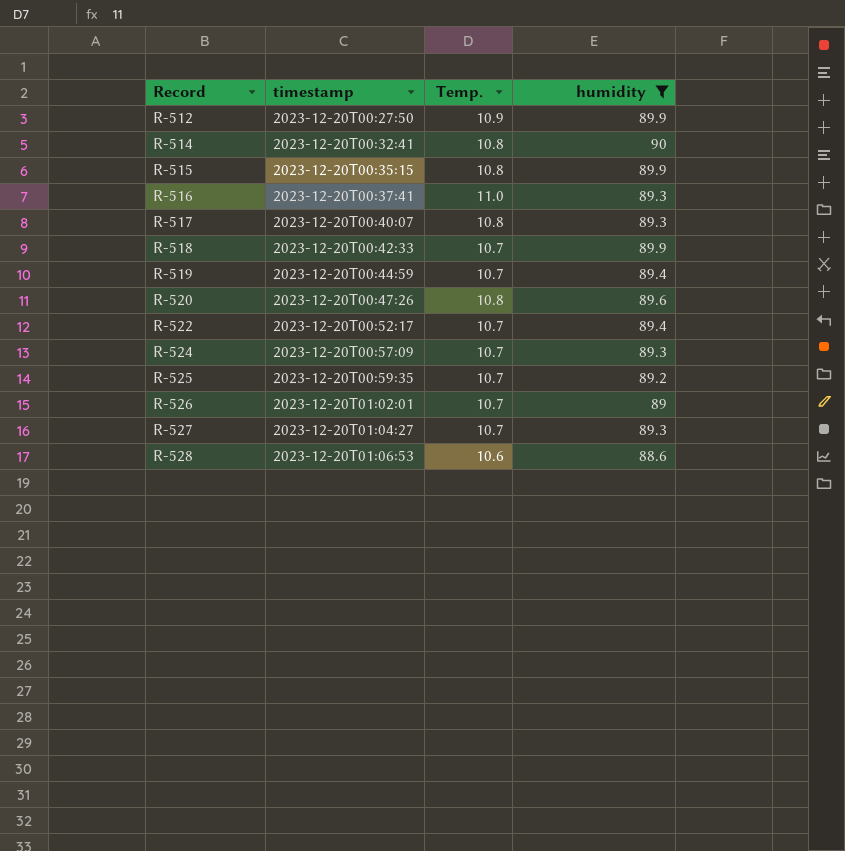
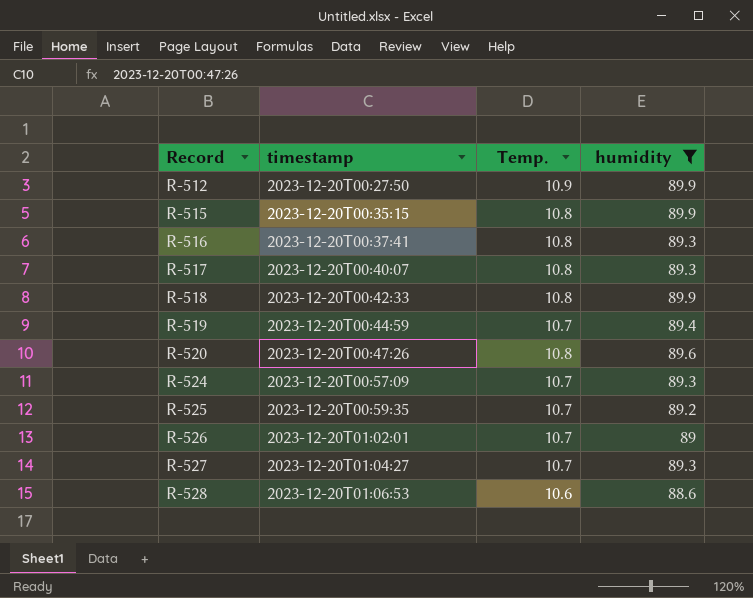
row R-514: 2023-12-20T00:32:41 | 10.8 | 90 -> none
row R-522: 2023-12-20T00:52:17 | 10.7 | 89.4 -> none
R-516 | Temp.: 11.0 -> 10.8
R-518 | Temp.: 10.7 -> 10.8

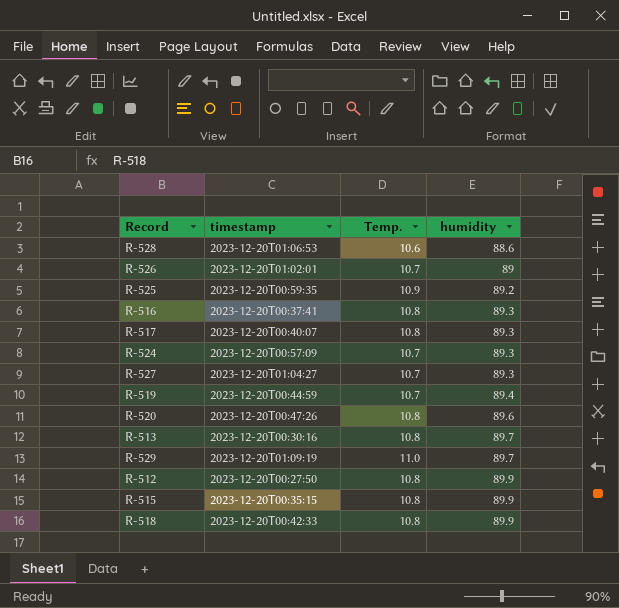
filter: humidity != 89.7 -> none
row order: Record ascending -> humidity ascending
R-525 | Temp.: 10.7 -> 10.9
R-512 | Temp.: 10.9 -> 10.8

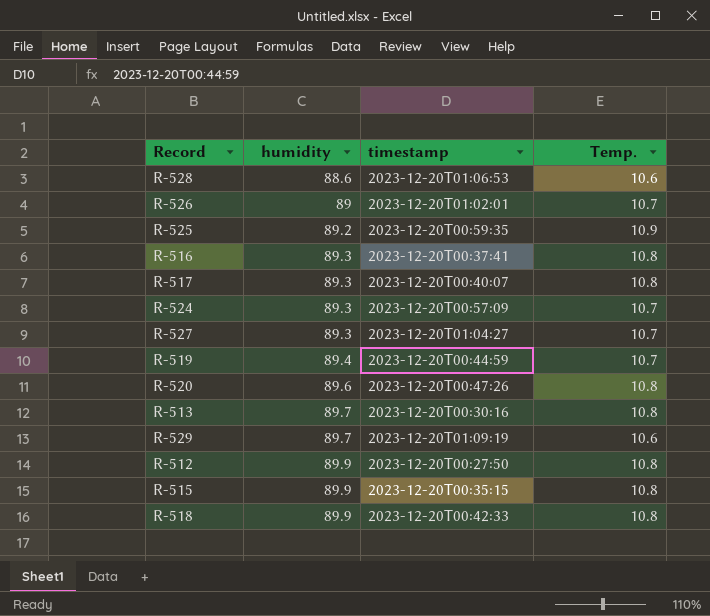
column humidity | position: 4 -> 2
R-529 | Temp.: 11.0 -> 10.6

